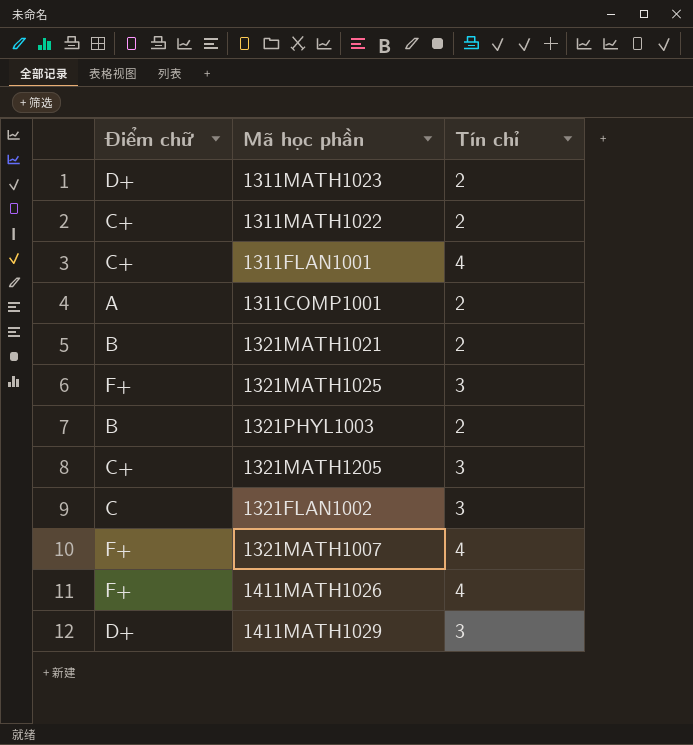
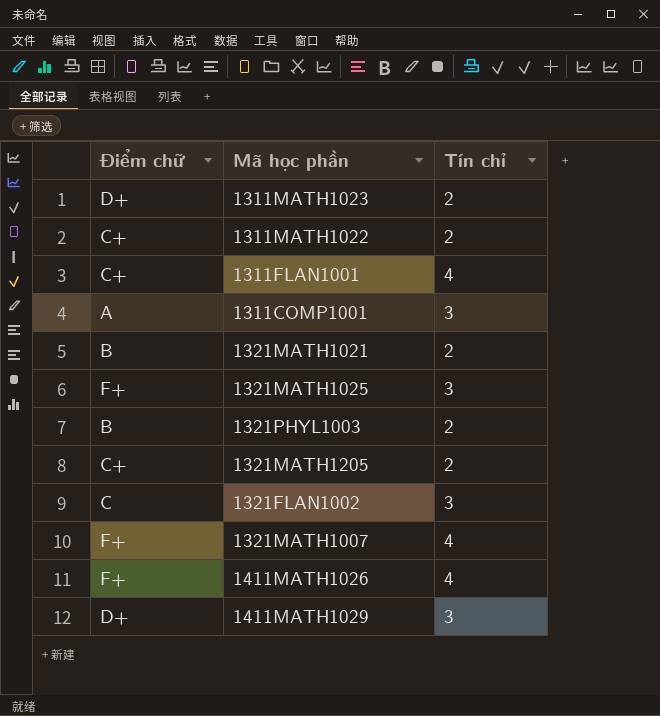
1311COMP1001 | Tín chỉ: 2 -> 3
1321MATH1205 | Tín chỉ: 3 -> 2

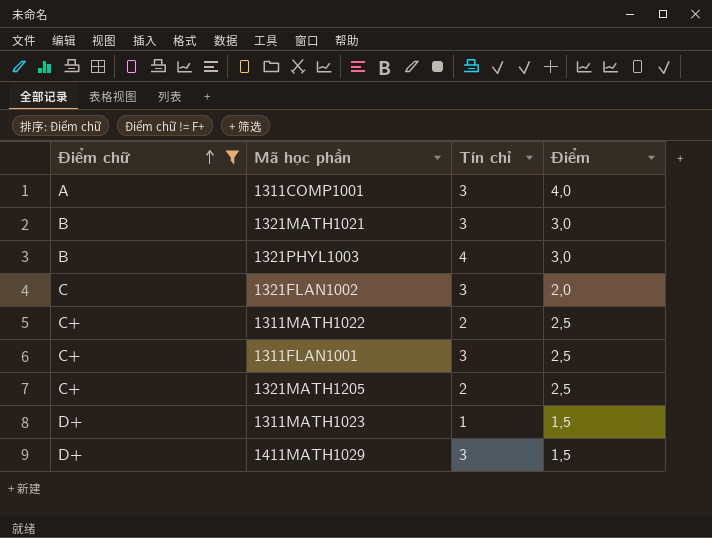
filter: none -> Điểm chữ != F+
row order: none -> Điểm chữ ascending
column Điểm | position: none -> 4
1321MATH1021 | Tín chỉ: 2 -> 3
1321PHYL1003 | Tín chỉ: 2 -> 4
1311FLAN1001 | Tín chỉ: 4 -> 3
1311MATH1023 | Tín chỉ: 2 -> 1

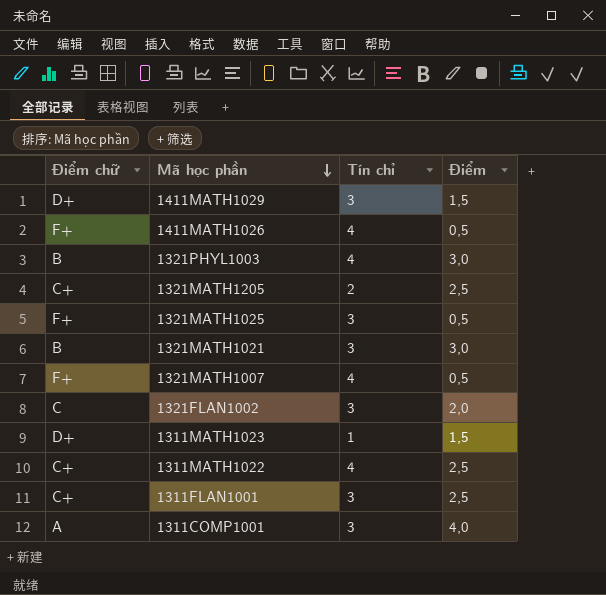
filter: Điểm chữ != F+ -> none
row order: Điểm chữ ascending -> Mã học phần descending
1311MATH1022 | Tín chỉ: 2 -> 4

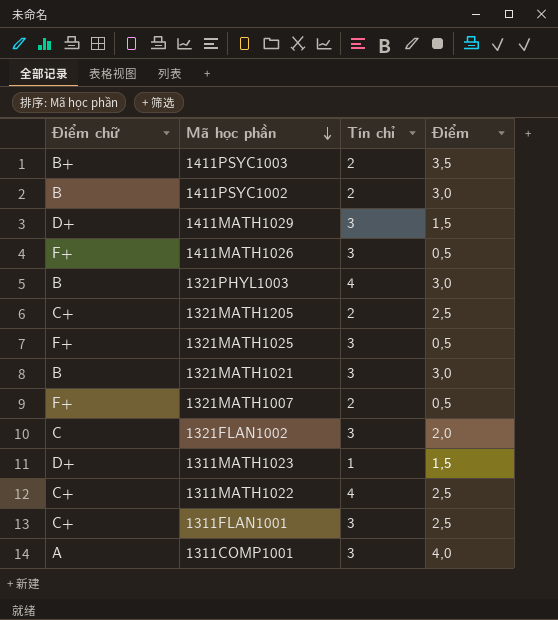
row 1411PSYC1003: none -> B+ | 2 | 3,5
row 1411PSYC1002: none -> B | 2 | 3,0
1411MATH1026 | Tín chỉ: 4 -> 3
1321MATH1007 | Tín chỉ: 4 -> 2

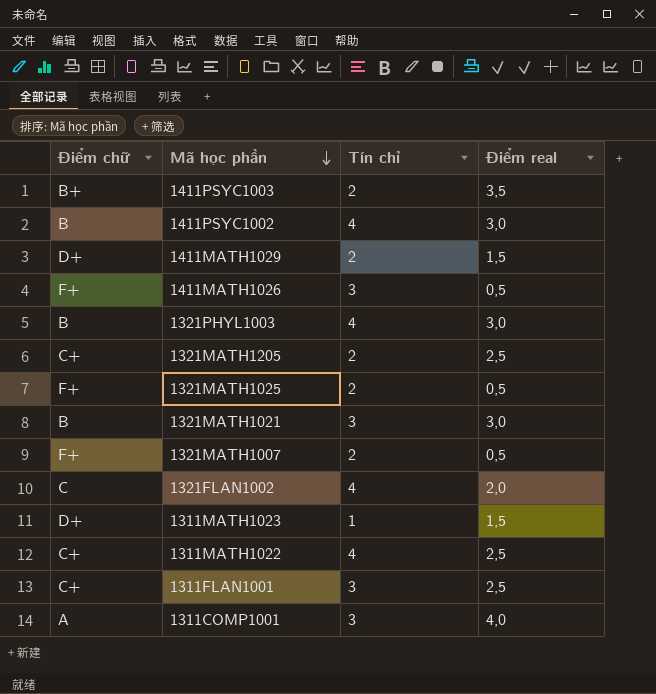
column name: Điểm -> Điểm real
1411PSYC1002 | Tín chỉ: 2 -> 4
1411MATH1029 | Tín chỉ: 3 -> 2
1321MATH1025 | Tín chỉ: 3 -> 2
1321FLAN1002 | Tín chỉ: 3 -> 4

